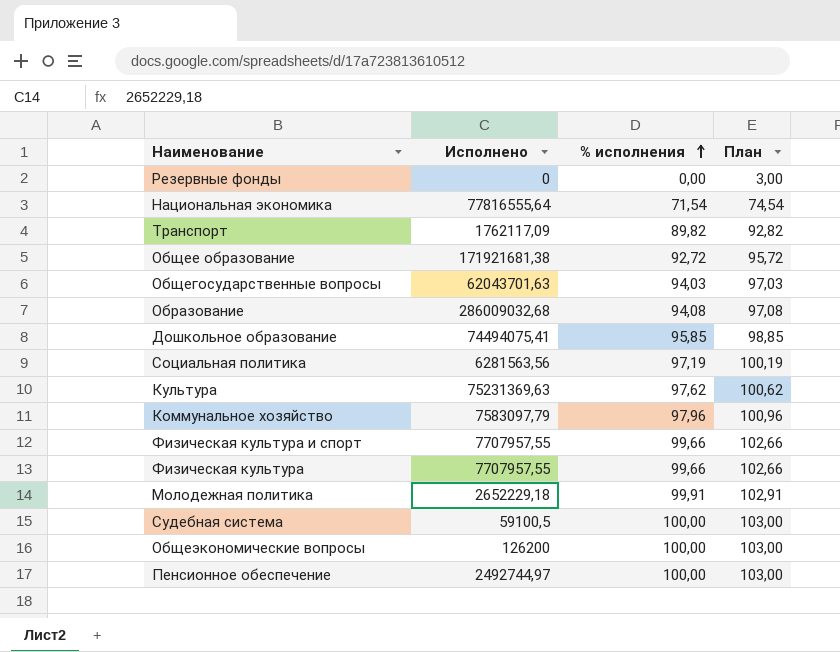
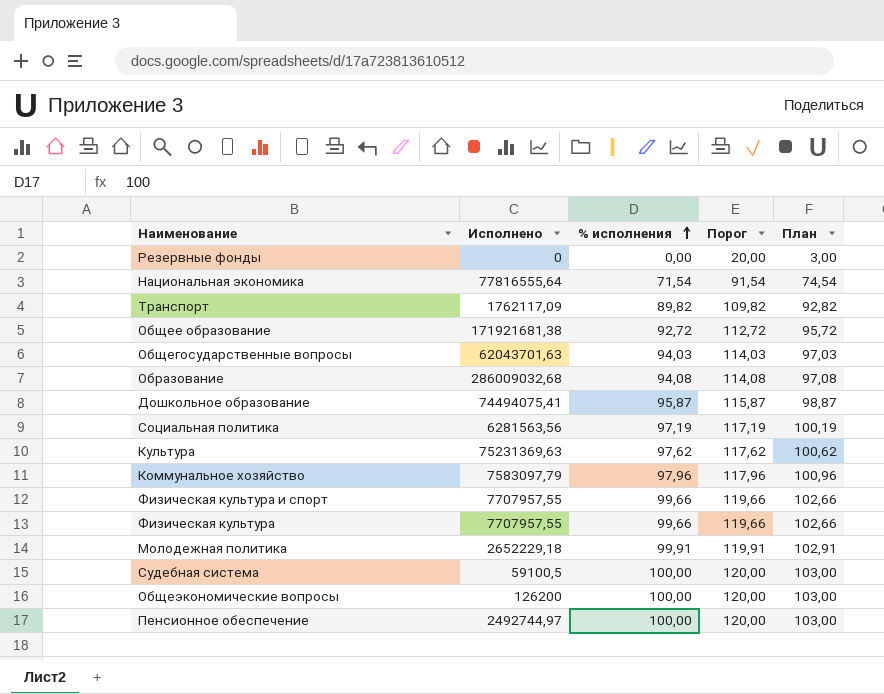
column Порог | formula: none -> [% исполнения] + 20
Дошкольное образование | % исполнения: 95,85 -> 95,87
Дошкольное образование | План: 98,85 -> 98,87

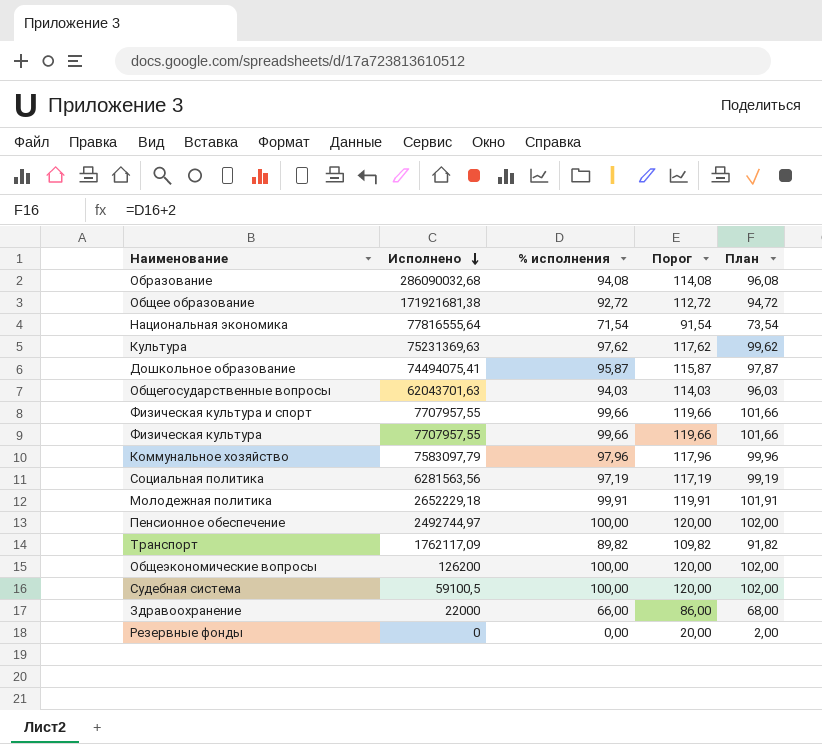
row order: % исполнения ascending -> Исполнено descending
column План | formula: [% исполнения] + 3 -> [% исполнения] + 2
Образование | Исполнено: 286009032,68 -> 286090032,68
row Здравоохранение: none -> 22000 | 66,00 | 86,00 | 68,00

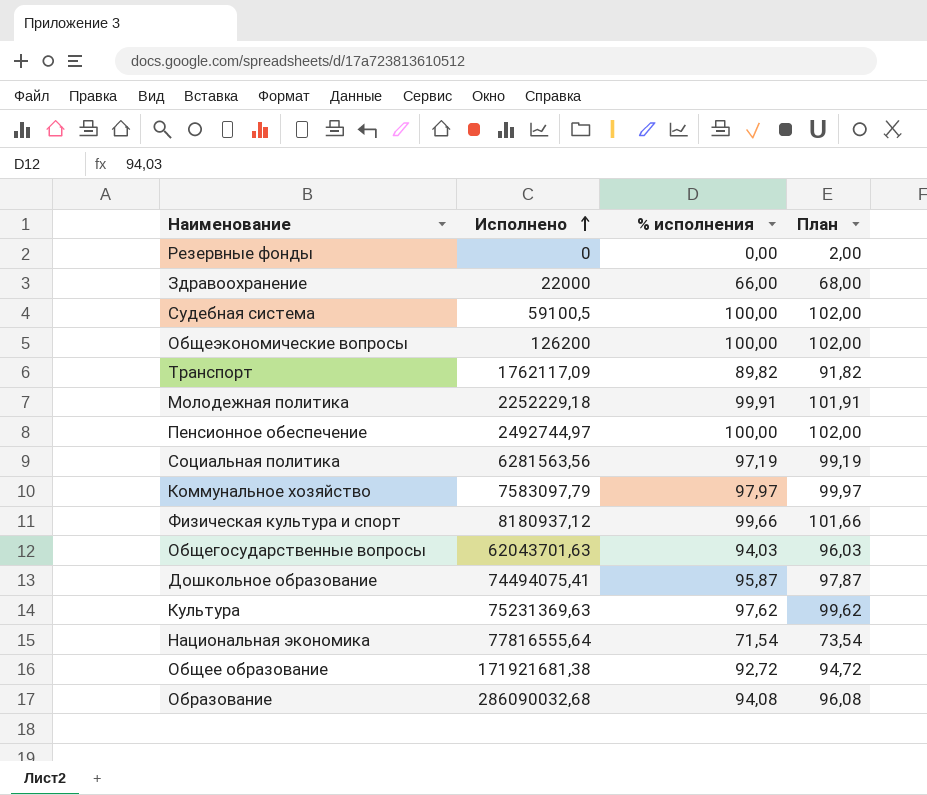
row order: Исполнено descending -> Исполнено ascending
column Порог | formula: [% исполнения] + 20 -> none
row Физическая культура: 7707957,55 | 99,66 | 119,66 | 101,66 -> none
Молодежная политика | Исполнено: 2652229,18 -> 2252229,18
Коммунальное хозяйство | % исполнения: 97,96 -> 97,97
Коммунальное хозяйство | План: 99,96 -> 99,97
Физическая культура и спорт | Исполнено: 7707957,55 -> 8180937,12

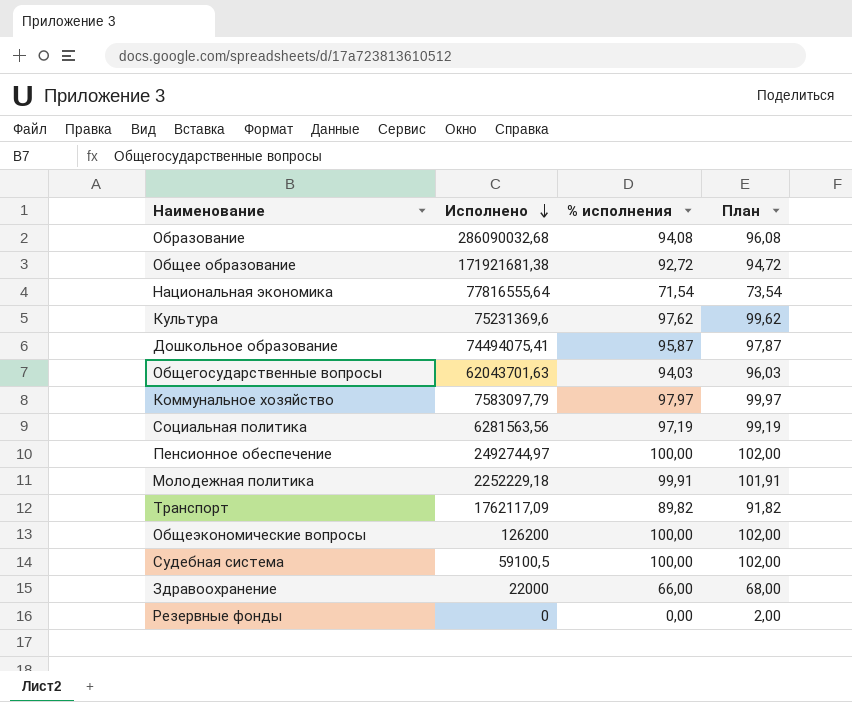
row order: Исполнено ascending -> Исполнено descending
row Физическая культура и спорт: 8180937,12 | 99,66 | 101,66 -> none
Культура | Исполнено: 75231369,63 -> 75231369,6

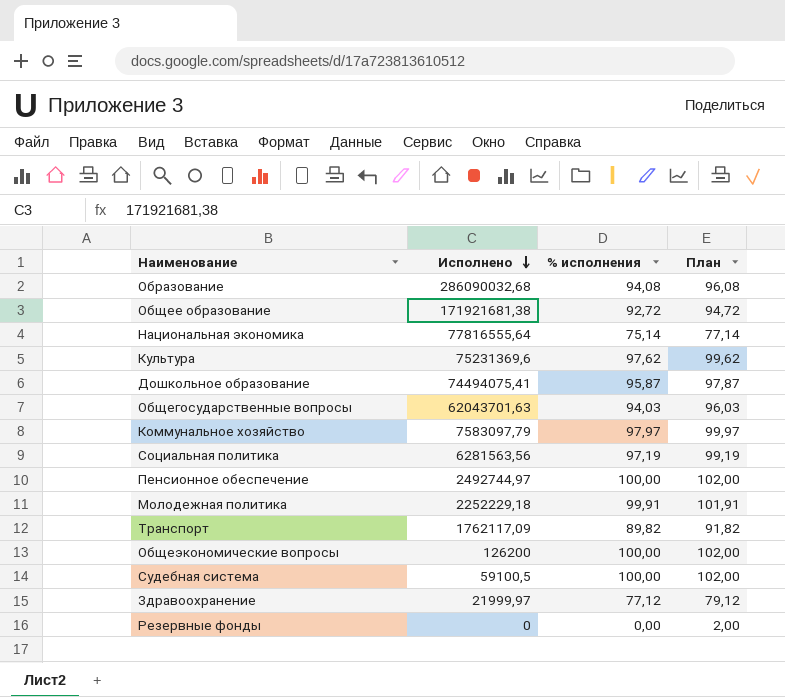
Национальная экономика | % исполнения: 71,54 -> 75,14
Национальная экономика | План: 73,54 -> 77,14
Здравоохранение | Исполнено: 22000 -> 21999,97
Здравоохранение | % исполнения: 66,00 -> 77,12
Здравоохранение | План: 68,00 -> 79,12

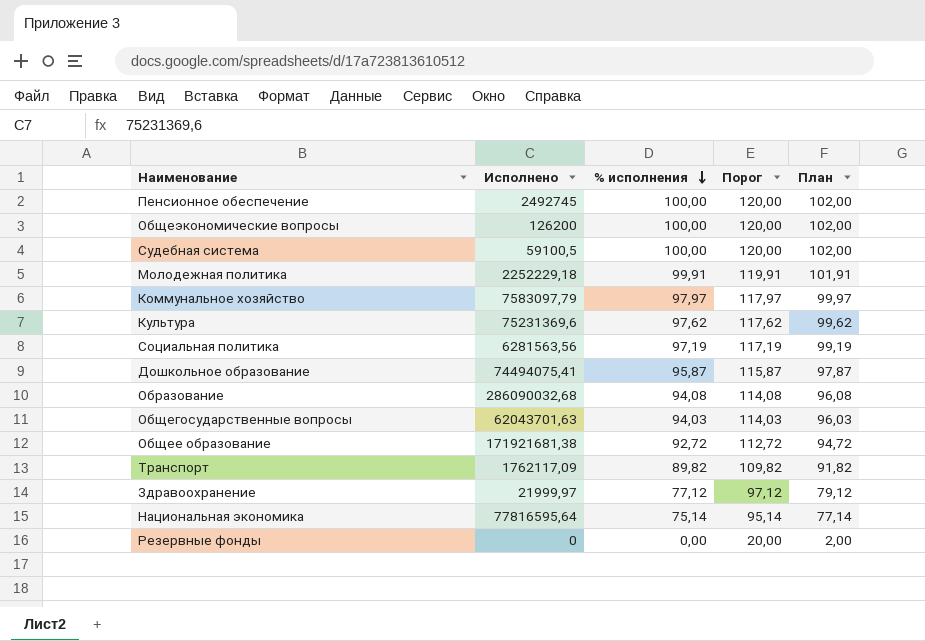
row order: Исполнено descending -> % исполнения descending
column Порог | formula: none -> [% исполнения] + 20
Пенсионное обеспечение | Исполнено: 2492744,97 -> 2492745
Национальная экономика | Исполнено: 77816555,64 -> 77816595,64

